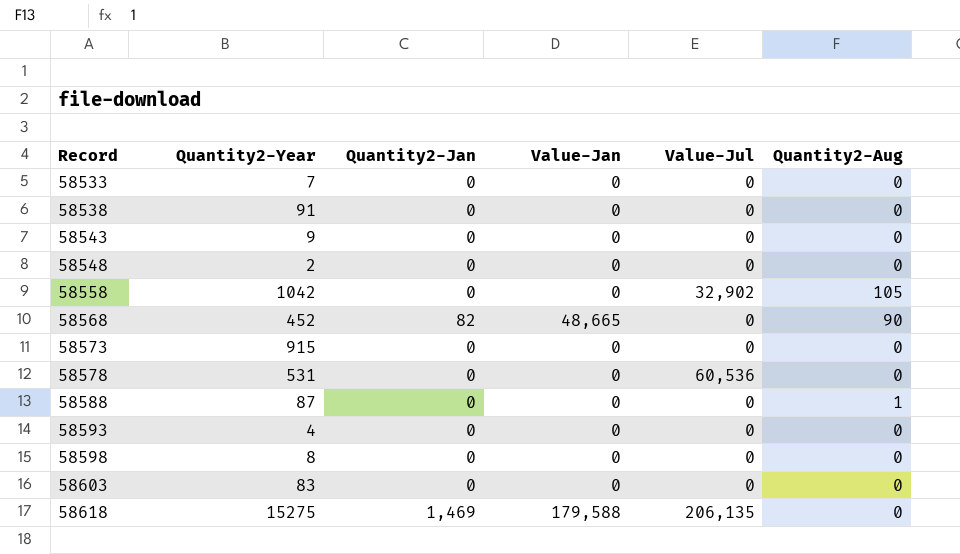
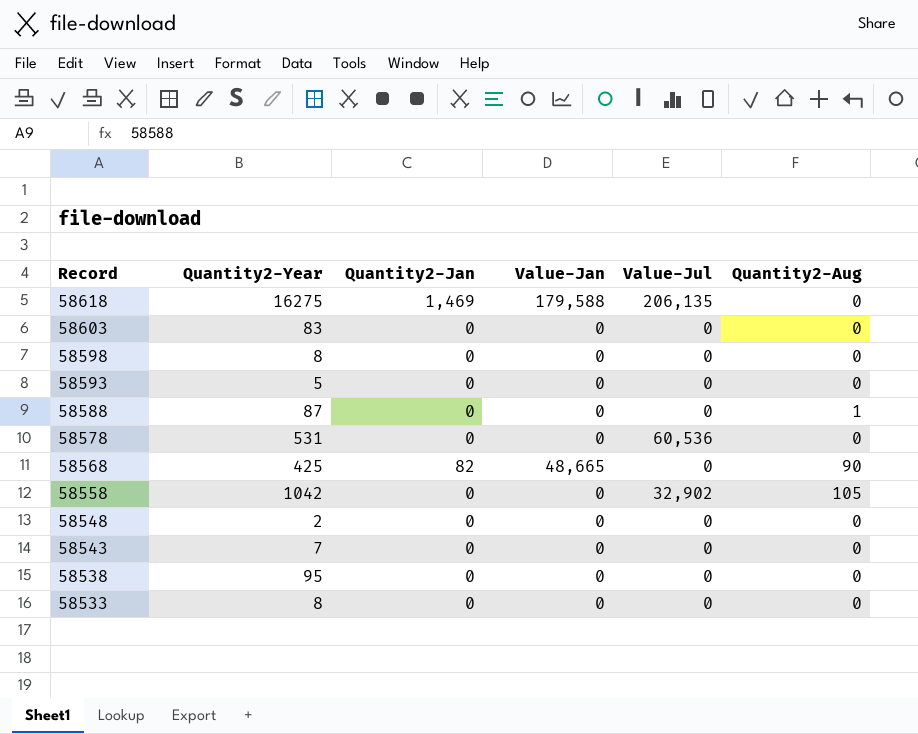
row order: Record ascending -> Record descending
row 58573: 915 | 0 | 0 | 0 | 0 -> none
58618 | Quantity2-Year: 15275 -> 16275
58593 | Quantity2-Year: 4 -> 5
58568 | Quantity2-Year: 452 -> 425
58543 | Quantity2-Year: 9 -> 7
58538 | Quantity2-Year: 91 -> 95
58533 | Quantity2-Year: 7 -> 8

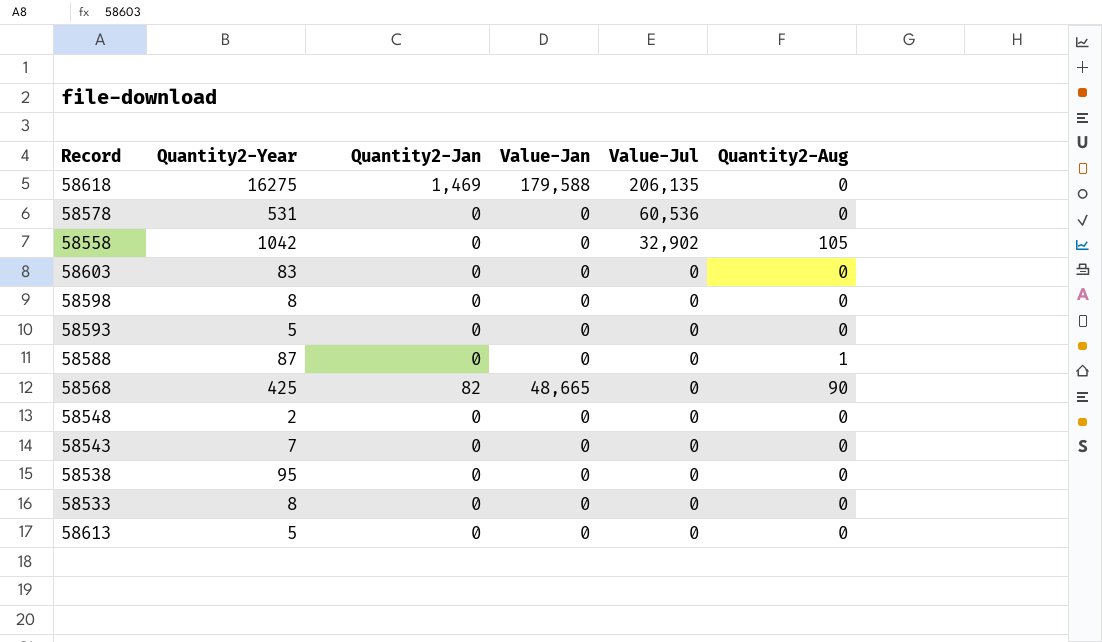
row order: Record descending -> Value-Jul descending
row 58613: none -> 5 | 0 | 0 | 0 | 0

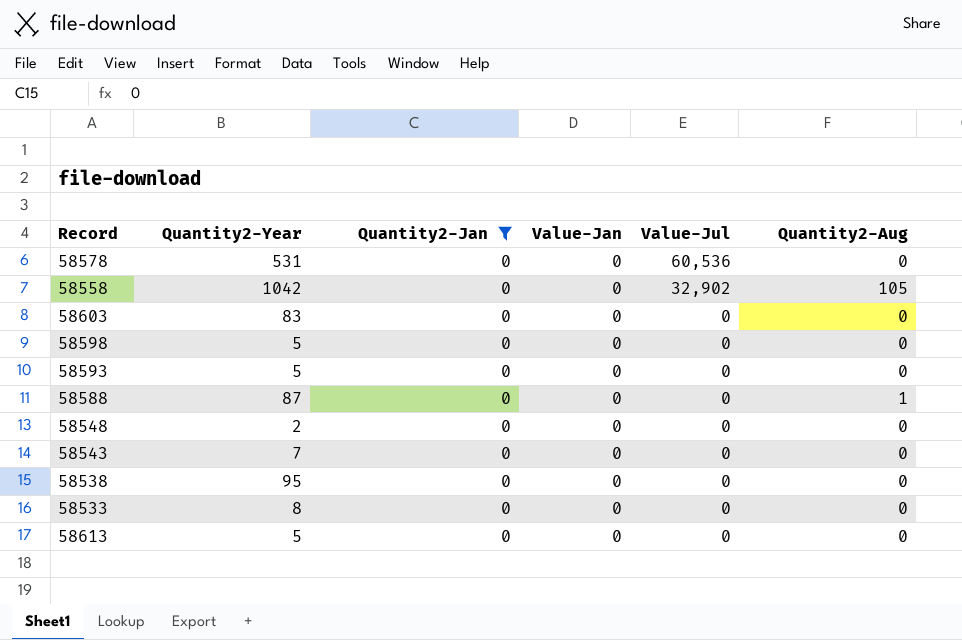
filter: none -> Quantity2-Jan = 0
58598 | Quantity2-Year: 8 -> 5

